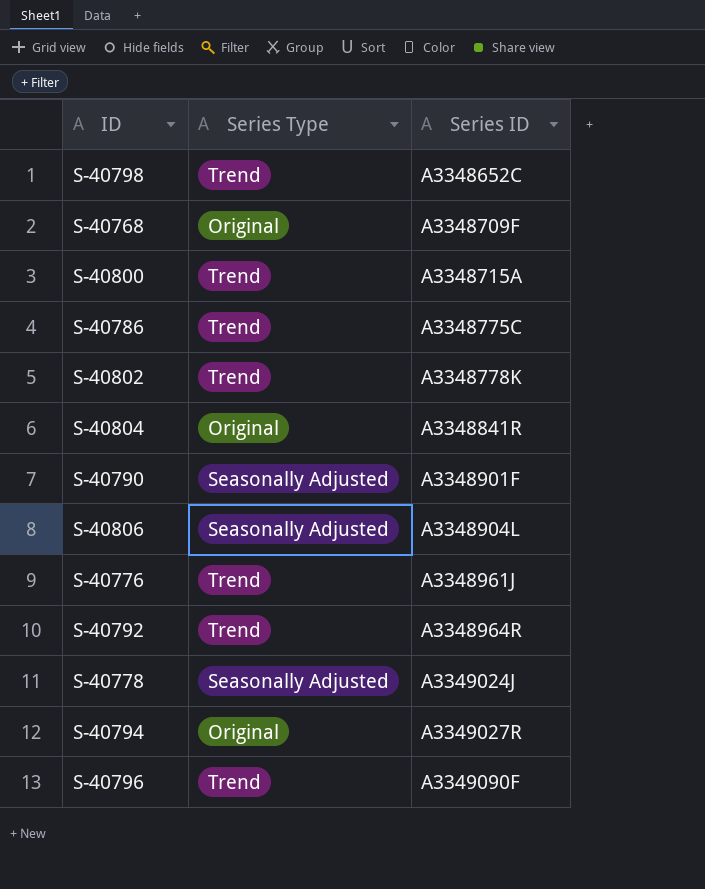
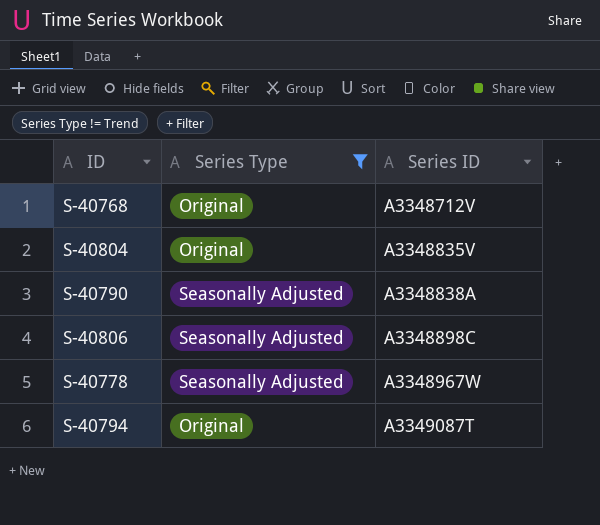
filter: none -> Series Type != Trend
S-40768 | Series ID: A3348709F -> A3348712V
S-40804 | Series ID: A3348841R -> A3348835V
S-40790 | Series ID: A3348901F -> A3348838A
S-40806 | Series ID: A3348904L -> A3348898C
S-40778 | Series ID: A3349024J -> A3348967W
S-40794 | Series ID: A3349027R -> A3349087T

